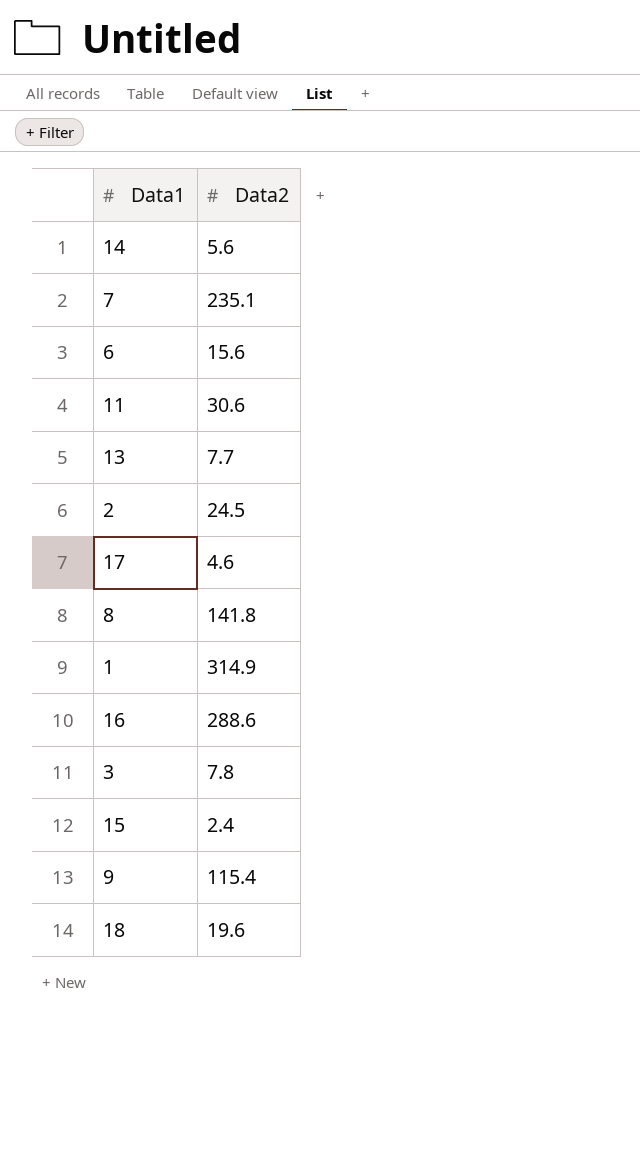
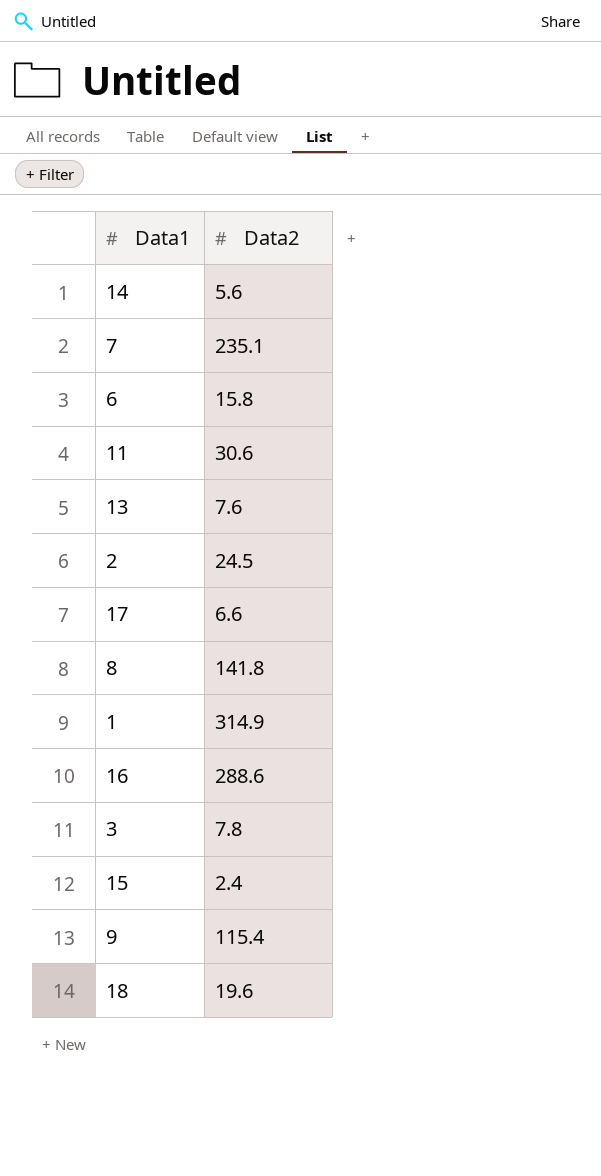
6 | Data2: 15.6 -> 15.8
13 | Data2: 7.7 -> 7.6
17 | Data2: 4.6 -> 6.6

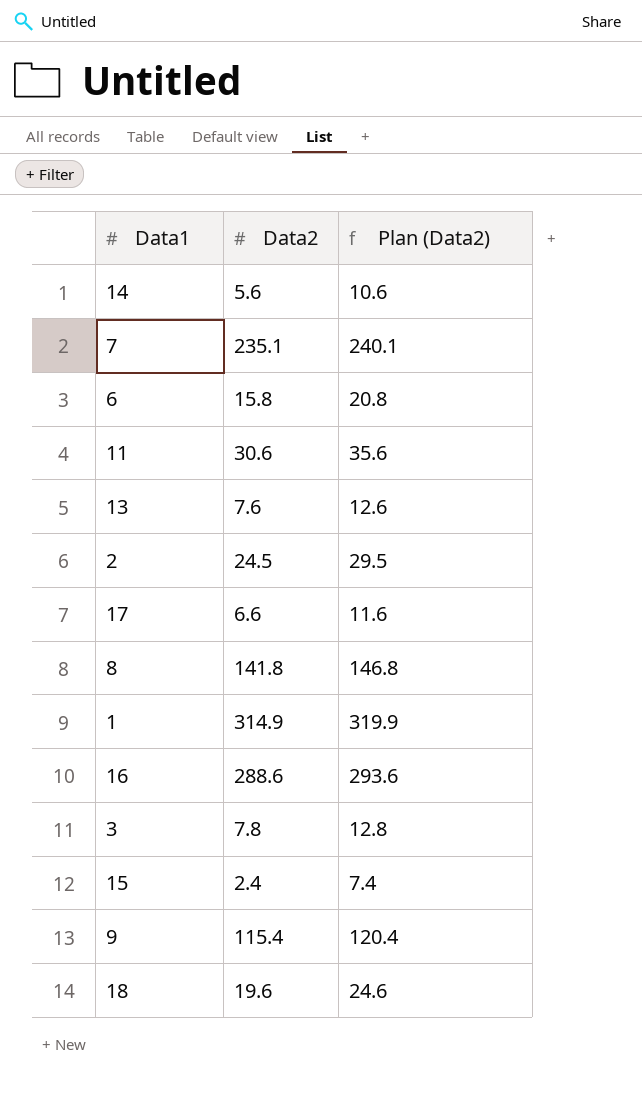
column Plan (Data2) | formula: none -> [Data2] + 5

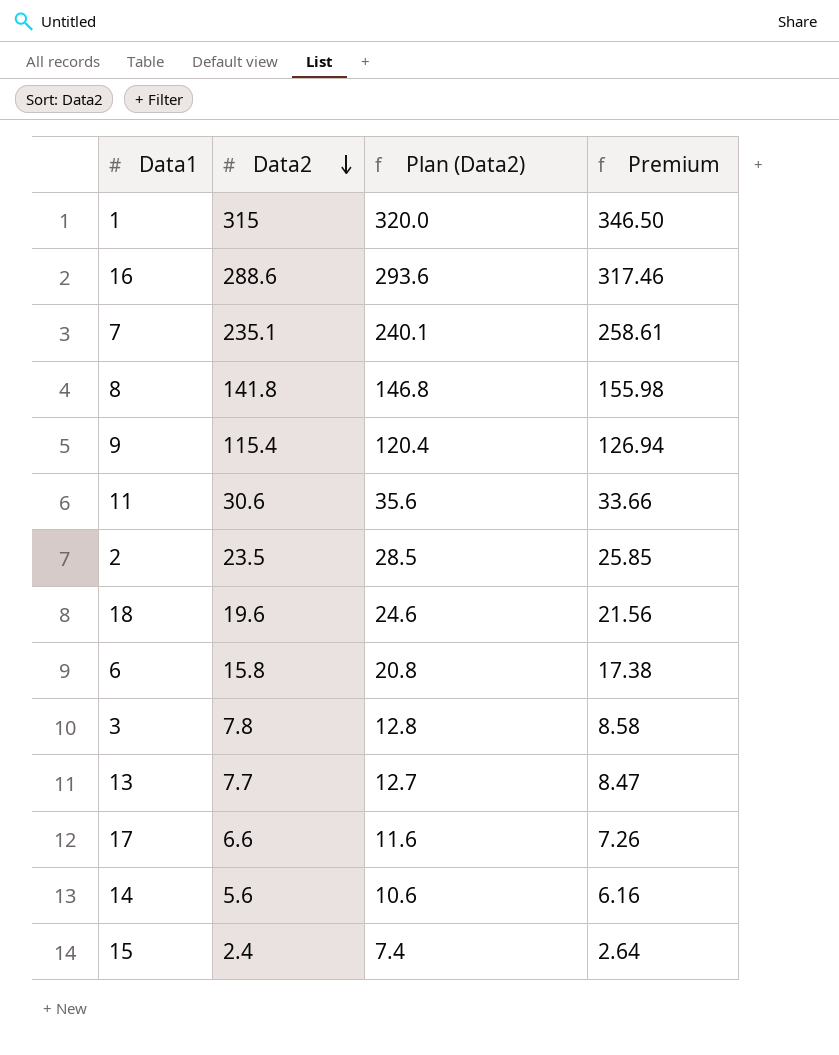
row order: none -> Data2 descending
column Premium | formula: none -> [Data2] * 1.1
1 | Data2: 314.9 -> 315
1 | Plan (Data2): 319.9 -> 320.0
2 | Data2: 24.5 -> 23.5
2 | Plan (Data2): 29.5 -> 28.5
13 | Data2: 7.6 -> 7.7
13 | Plan (Data2): 12.6 -> 12.7

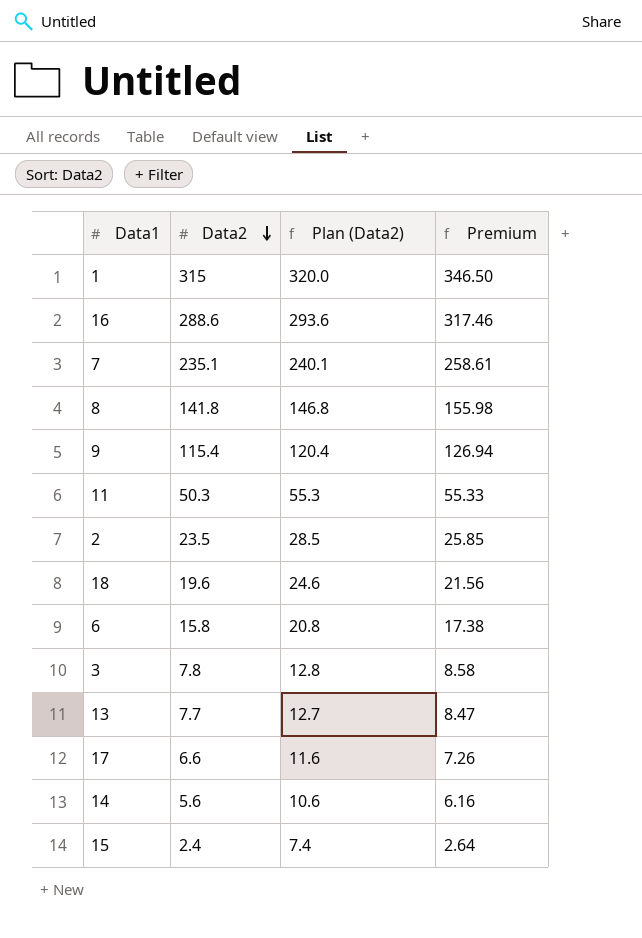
11 | Data2: 30.6 -> 50.3
11 | Plan (Data2): 35.6 -> 55.3
11 | Premium: 33.66 -> 55.33

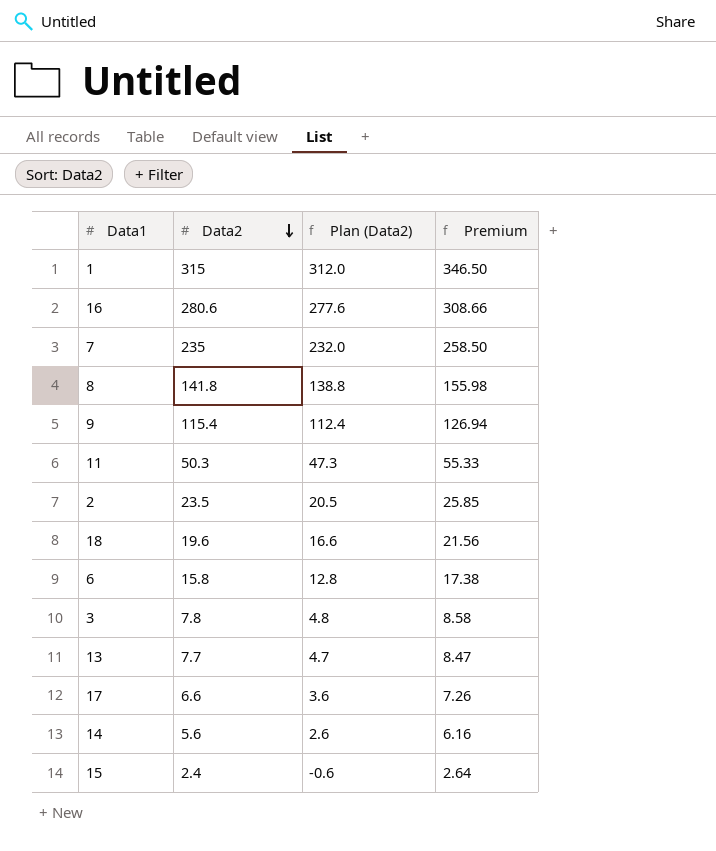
column Plan (Data2) | formula: [Data2] + 5 -> [Data2] - 3
16 | Data2: 288.6 -> 280.6
16 | Premium: 317.46 -> 308.66
7 | Data2: 235.1 -> 235
7 | Premium: 258.61 -> 258.50

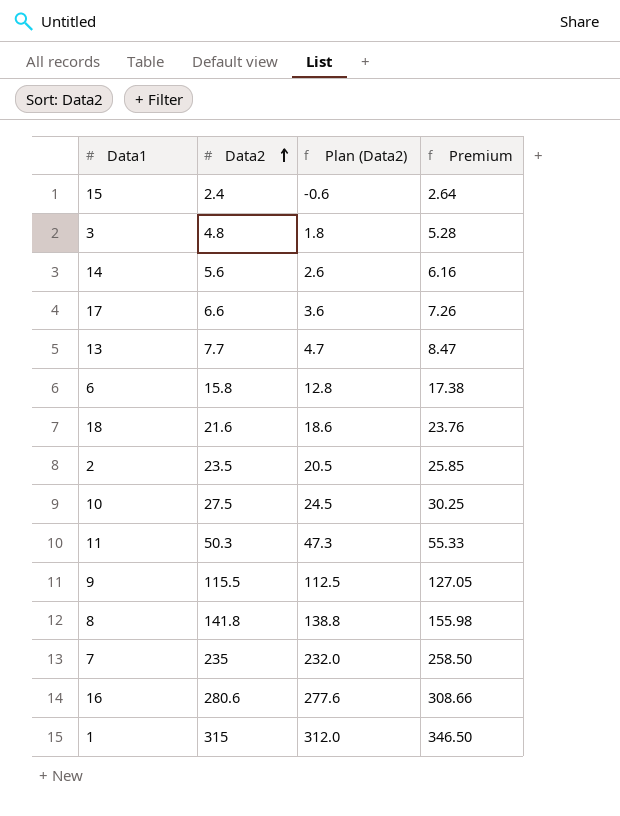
row order: Data2 descending -> Data2 ascending
3 | Data2: 7.8 -> 4.8
3 | Plan (Data2): 4.8 -> 1.8
3 | Premium: 8.58 -> 5.28
18 | Data2: 19.6 -> 21.6
18 | Plan (Data2): 16.6 -> 18.6
18 | Premium: 21.56 -> 23.76
row 10: none -> 27.5 | 24.5 | 30.25
9 | Data2: 115.4 -> 115.5
9 | Plan (Data2): 112.4 -> 112.5
9 | Premium: 126.94 -> 127.05

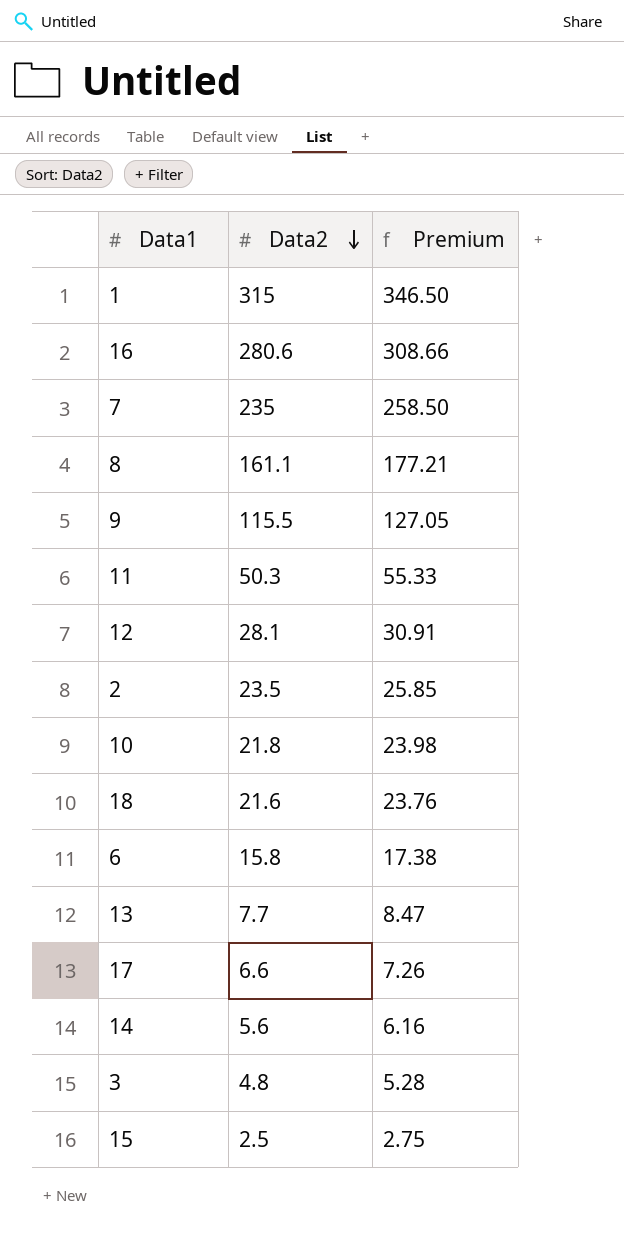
row order: Data2 ascending -> Data2 descending
column Plan (Data2) | formula: [Data2] - 3 -> none
8 | Data2: 141.8 -> 161.1
8 | Premium: 155.98 -> 177.21
row 12: none -> 28.1 | 30.91
10 | Data2: 27.5 -> 21.8
10 | Premium: 30.25 -> 23.98
15 | Data2: 2.4 -> 2.5
15 | Premium: 2.64 -> 2.75

